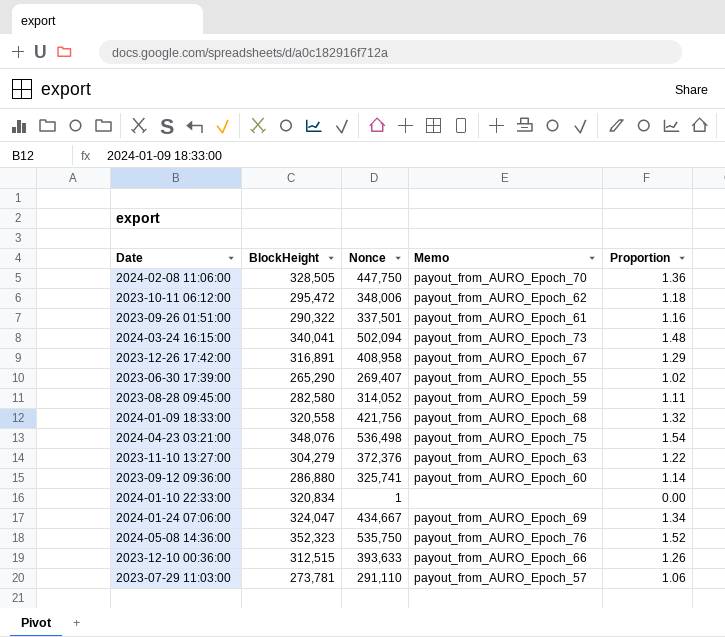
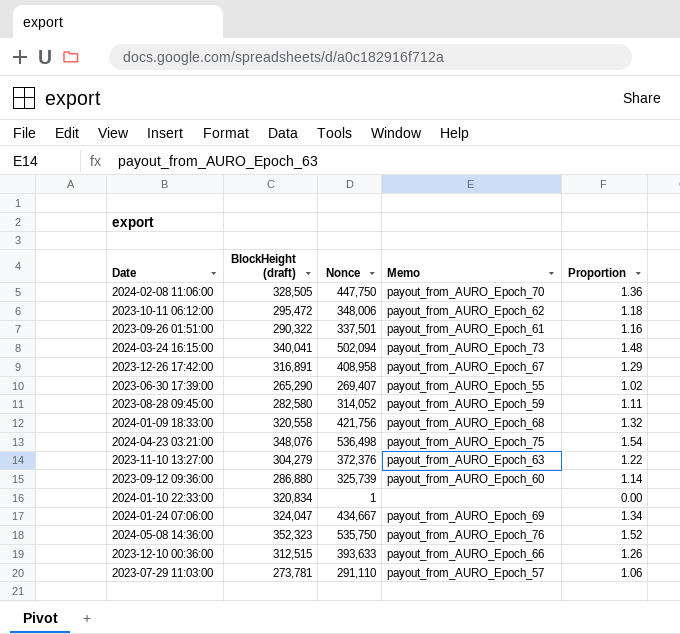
column name: BlockHeight -> BlockHeight (draft)
2023-09-12 09:36:00 | Nonce: 325,741 -> 325,739

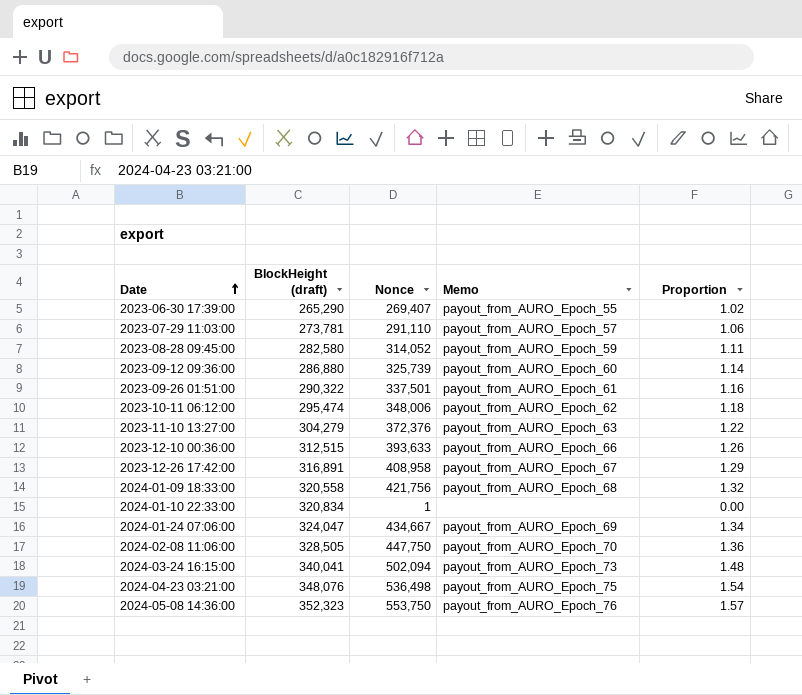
row order: none -> Date ascending
2023-10-11 06:12:00 | BlockHeight (draft): 295,472 -> 295,474
2024-05-08 14:36:00 | Nonce: 535,750 -> 553,750
2024-05-08 14:36:00 | Proportion: 1.52 -> 1.57

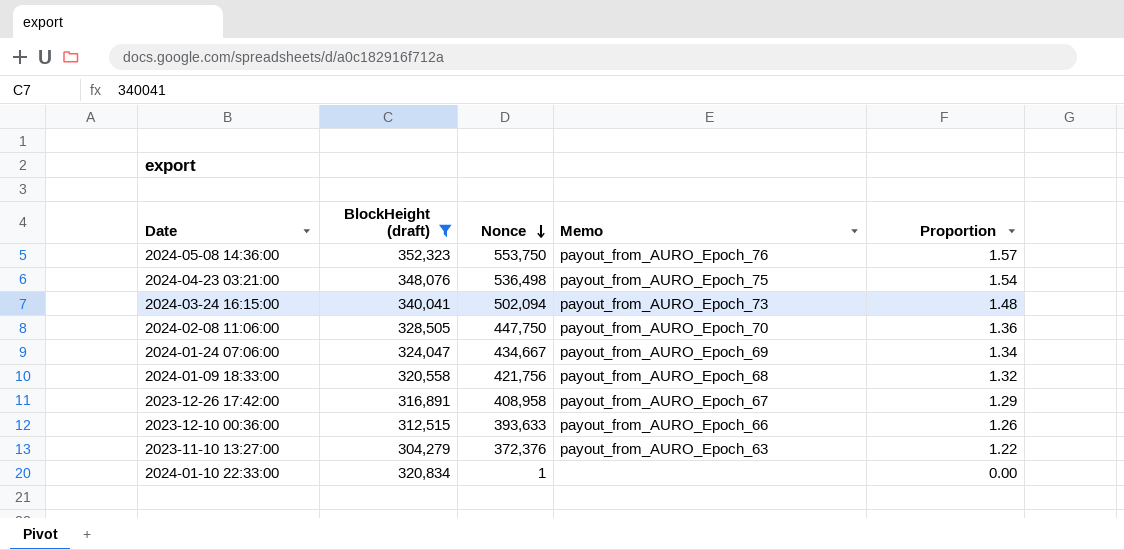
filter: none -> BlockHeight (draft) >= 304,279
row order: Date ascending -> Nonce descending

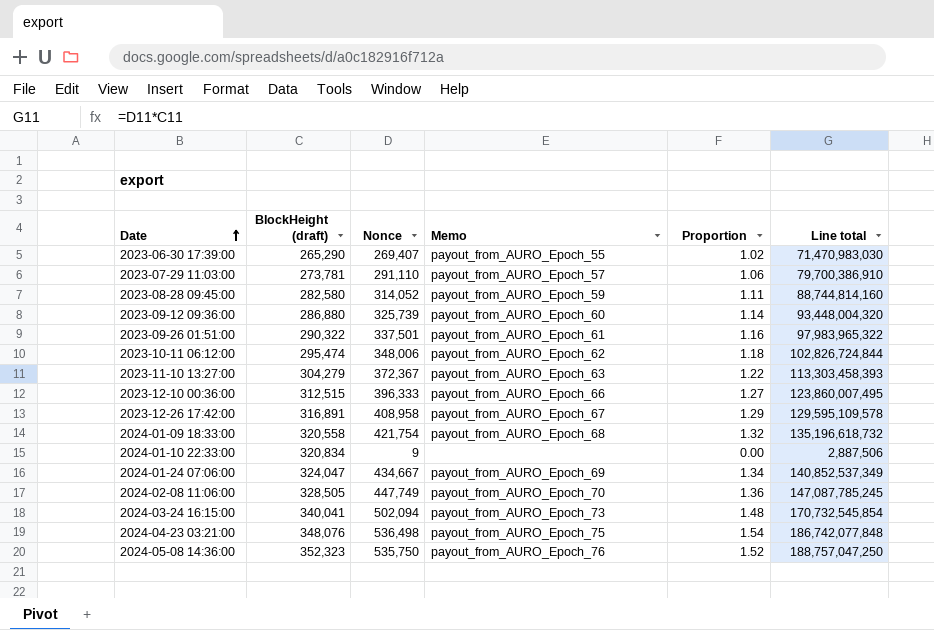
filter: BlockHeight (draft) >= 304,279 -> none
row order: Nonce descending -> Date ascending
column Line total | formula: none -> [BlockHeight (draft)] * [Nonce]
2023-11-10 13:27:00 | Nonce: 372,376 -> 372,367
2023-12-10 00:36:00 | Nonce: 393,633 -> 396,333
2023-12-10 00:36:00 | Proportion: 1.26 -> 1.27
2024-01-09 18:33:00 | Nonce: 421,756 -> 421,754
2024-01-10 22:33:00 | Nonce: 1 -> 9
2024-02-08 11:06:00 | Nonce: 447,750 -> 447,749
2024-05-08 14:36:00 | Nonce: 553,750 -> 535,750
2024-05-08 14:36:00 | Proportion: 1.57 -> 1.52

